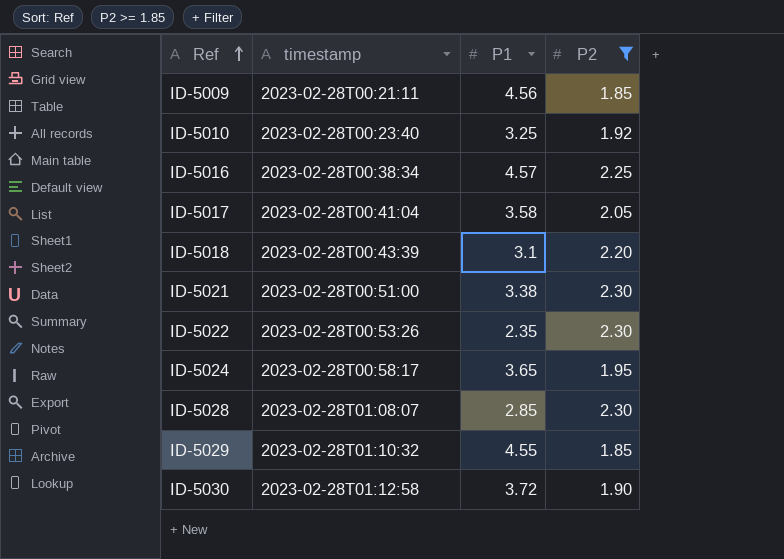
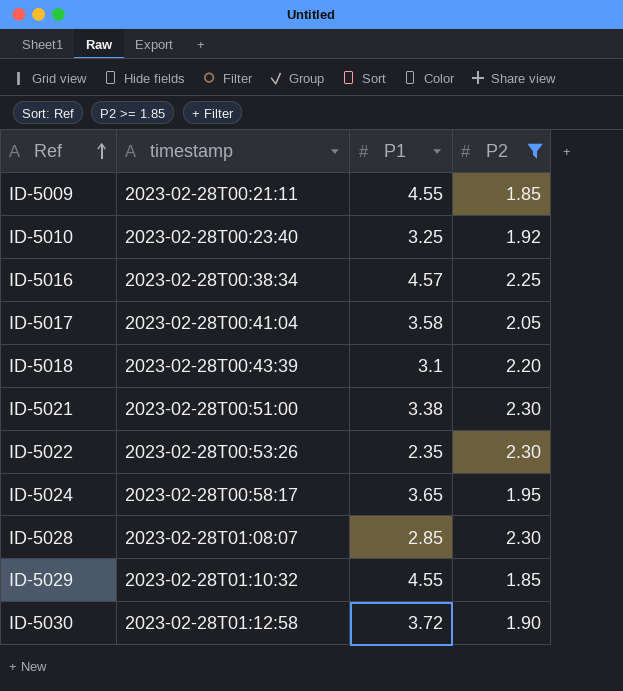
ID-5009 | P1: 4.56 -> 4.55

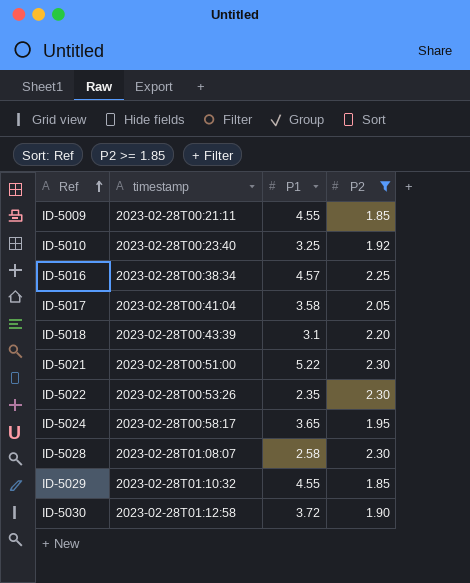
ID-5021 | P1: 3.38 -> 5.22
ID-5028 | P1: 2.85 -> 2.58

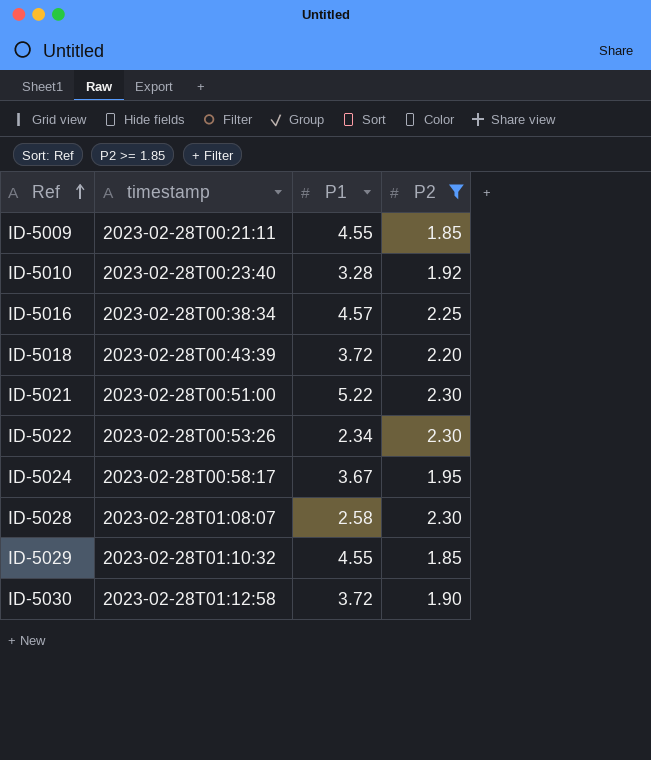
row ID-5017: 2023-02-28T00:41:04 | 3.58 | 2.05 -> none
ID-5010 | P1: 3.25 -> 3.28
ID-5018 | P1: 3.1 -> 3.72
ID-5022 | P1: 2.35 -> 2.34
ID-5024 | P1: 3.65 -> 3.67

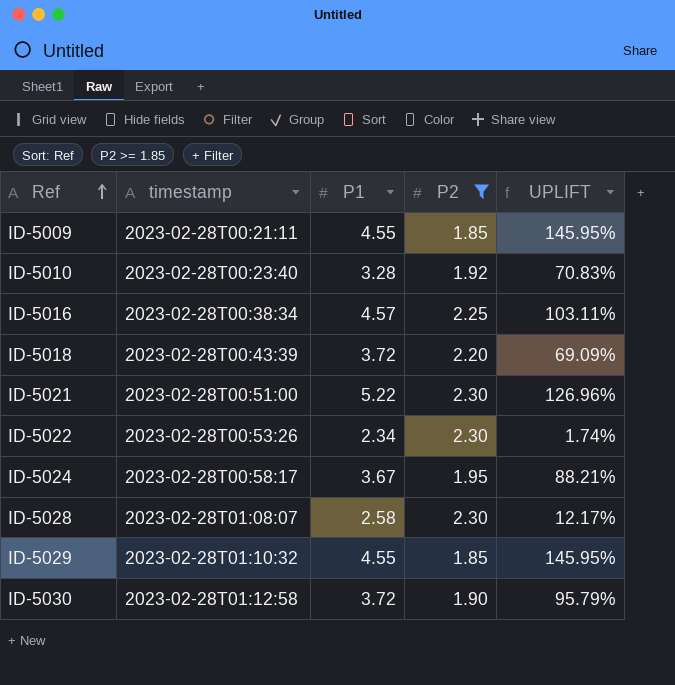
column UPLIFT | formula: none -> ([P1] - [P2]) / [P2]

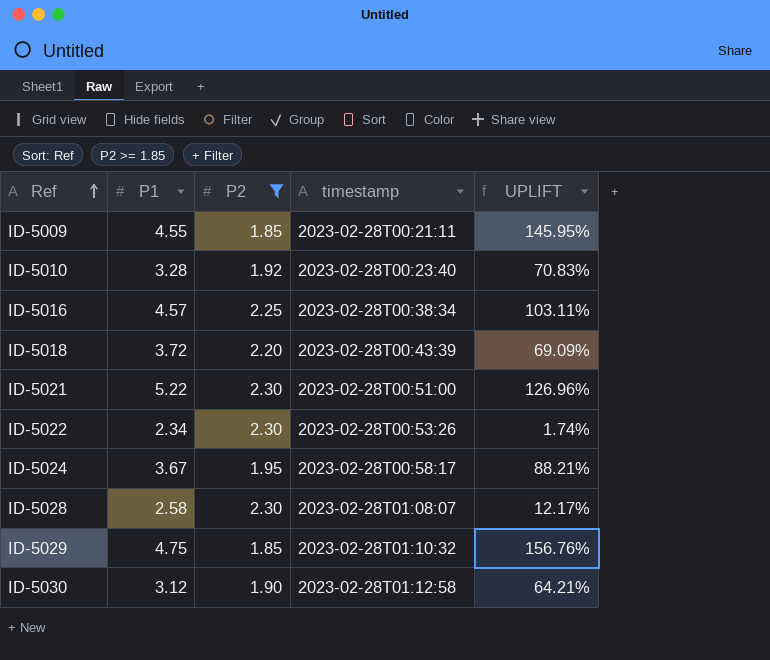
column timestamp | position: 2 -> 4
ID-5029 | P1: 4.55 -> 4.75
ID-5029 | UPLIFT: 145.95% -> 156.76%
ID-5030 | P1: 3.72 -> 3.12
ID-5030 | UPLIFT: 95.79% -> 64.21%

